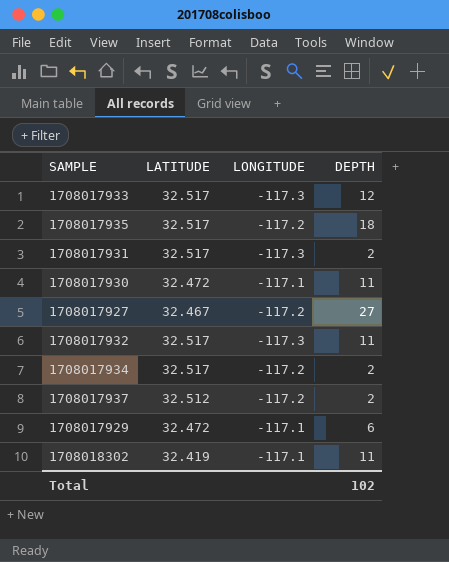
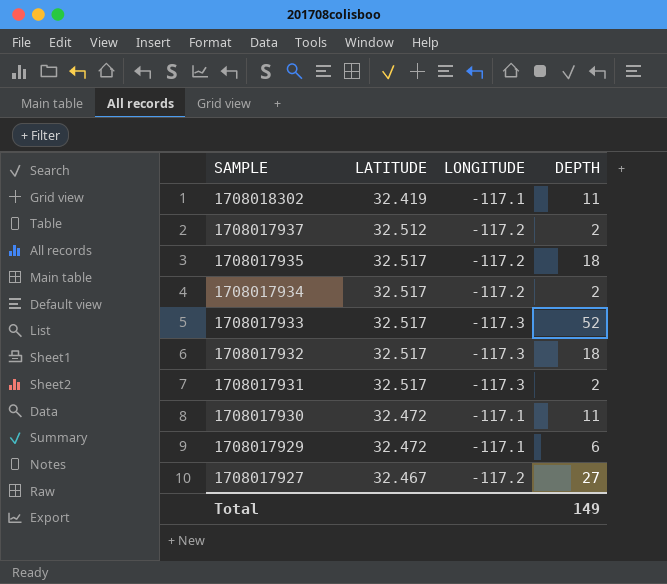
row order: none -> SAMPLE descending
1708017933 | DEPTH: 12 -> 52
1708017932 | DEPTH: 11 -> 18
Total | DEPTH: 102 -> 149

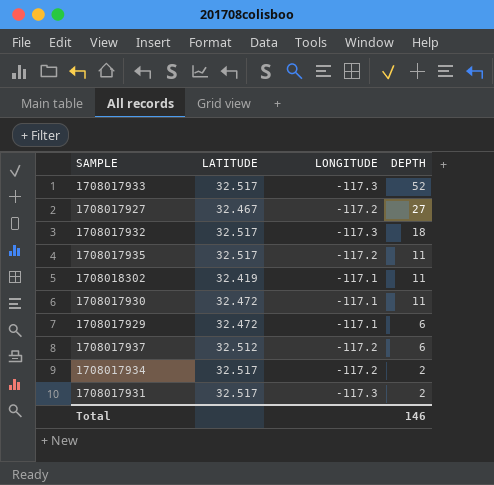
row order: SAMPLE descending -> DEPTH descending
1708017935 | DEPTH: 18 -> 11
1708017937 | DEPTH: 2 -> 6
Total | DEPTH: 149 -> 146

